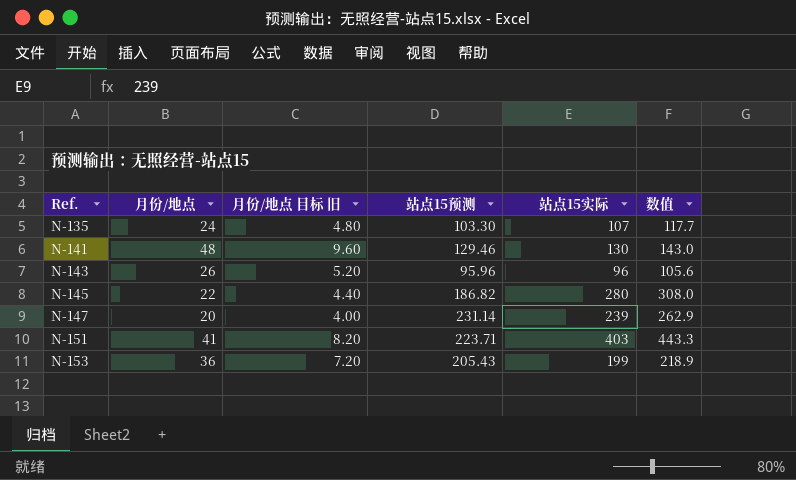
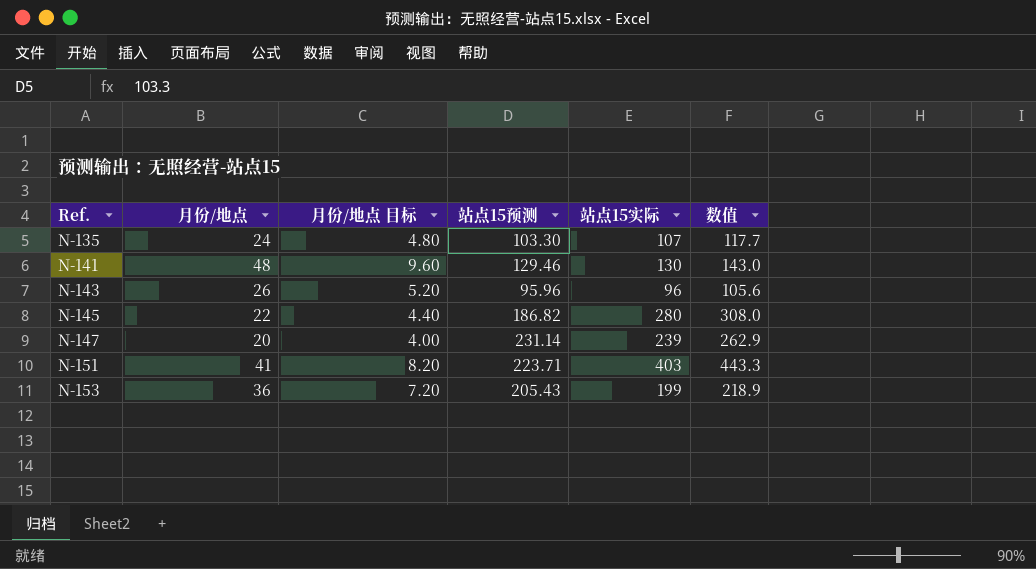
column name: 月份/地点 目标 旧 -> 月份/地点 目标

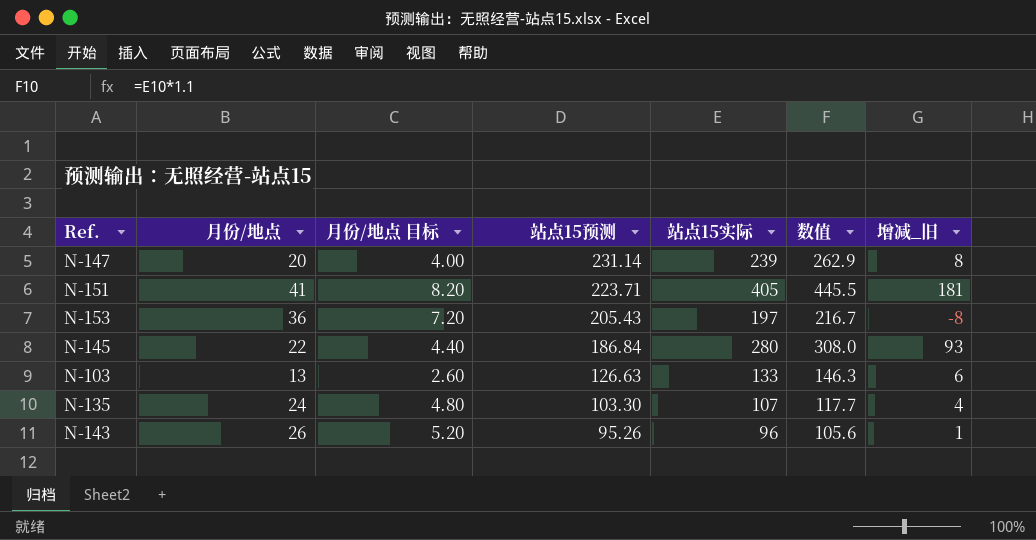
row order: Ref. ascending -> 站点15预测 descending
column 增减_旧 | formula: none -> [站点15实际] - [站点15预测]
row N-141: 48 | 9.60 | 129.46 | 130 | 143.0 -> none
N-151 | 站点15实际: 403 -> 405
N-151 | 数值: 443.3 -> 445.5
N-153 | 站点15实际: 199 -> 197
N-153 | 数值: 218.9 -> 216.7
N-145 | 站点15预测: 186.82 -> 186.84
row N-103: none -> 13 | 2.60 | 126.63 | 133 | 146.3 | 6
N-143 | 站点15预测: 95.96 -> 95.26

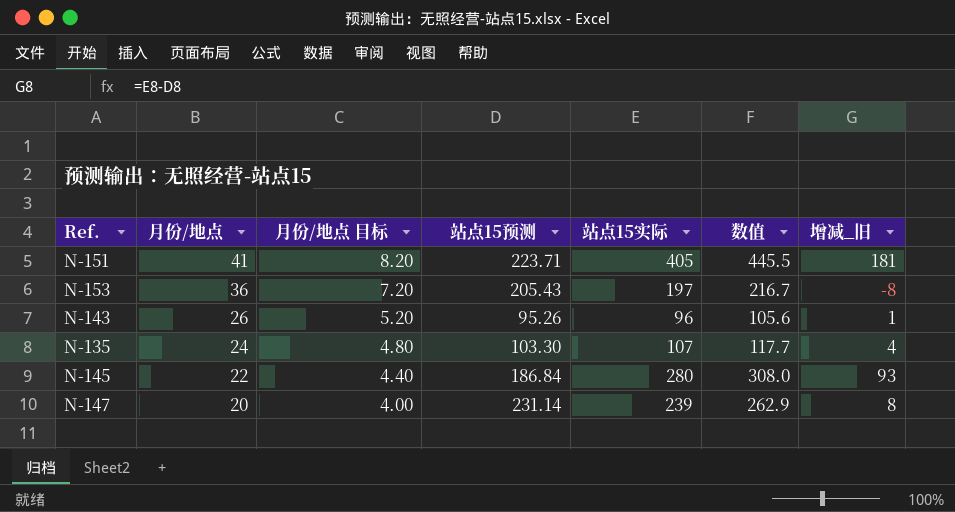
row order: 站点15预测 descending -> 月份/地点 descending
row N-103: 13 | 2.60 | 126.63 | 133 | 146.3 | 6 -> none

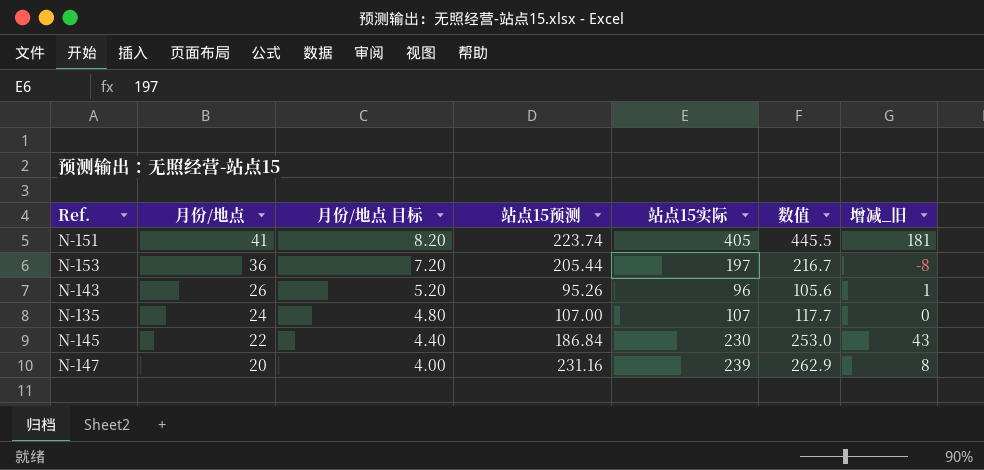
N-151 | 站点15预测: 223.71 -> 223.74
N-153 | 站点15预测: 205.43 -> 205.44
N-135 | 站点15预测: 103.30 -> 107.00
N-135 | 增减_旧: 4 -> 0
N-145 | 站点15实际: 280 -> 230
N-145 | 数值: 308.0 -> 253.0
N-145 | 增减_旧: 93 -> 43
N-147 | 站点15预测: 231.14 -> 231.16

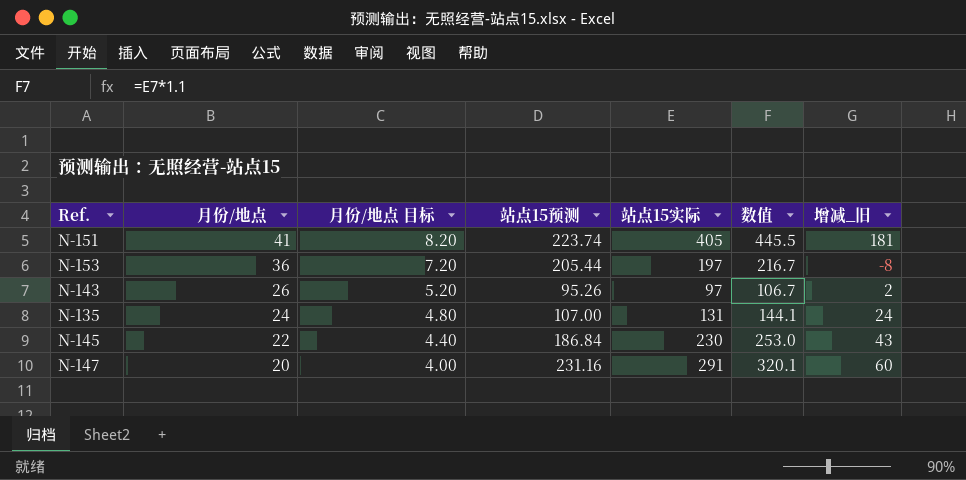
N-143 | 站点15实际: 96 -> 97
N-143 | 数值: 105.6 -> 106.7
N-143 | 增减_旧: 1 -> 2
N-135 | 站点15实际: 107 -> 131
N-135 | 数值: 117.7 -> 144.1
N-135 | 增减_旧: 0 -> 24
N-147 | 站点15实际: 239 -> 291
N-147 | 数值: 262.9 -> 320.1
N-147 | 增减_旧: 8 -> 60

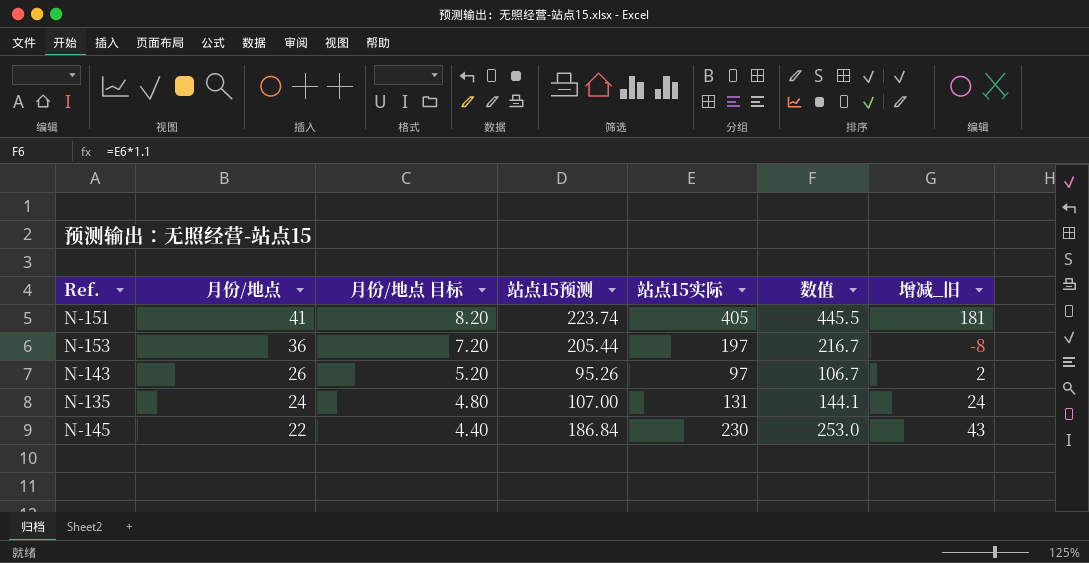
row N-147: 20 | 4.00 | 231.16 | 291 | 320.1 | 60 -> none

